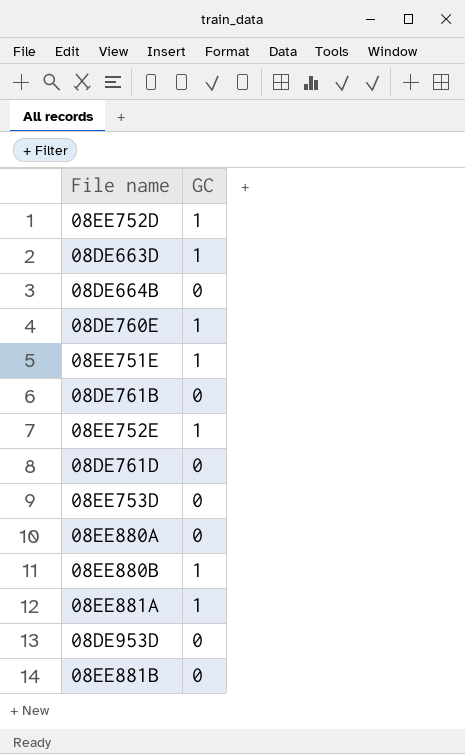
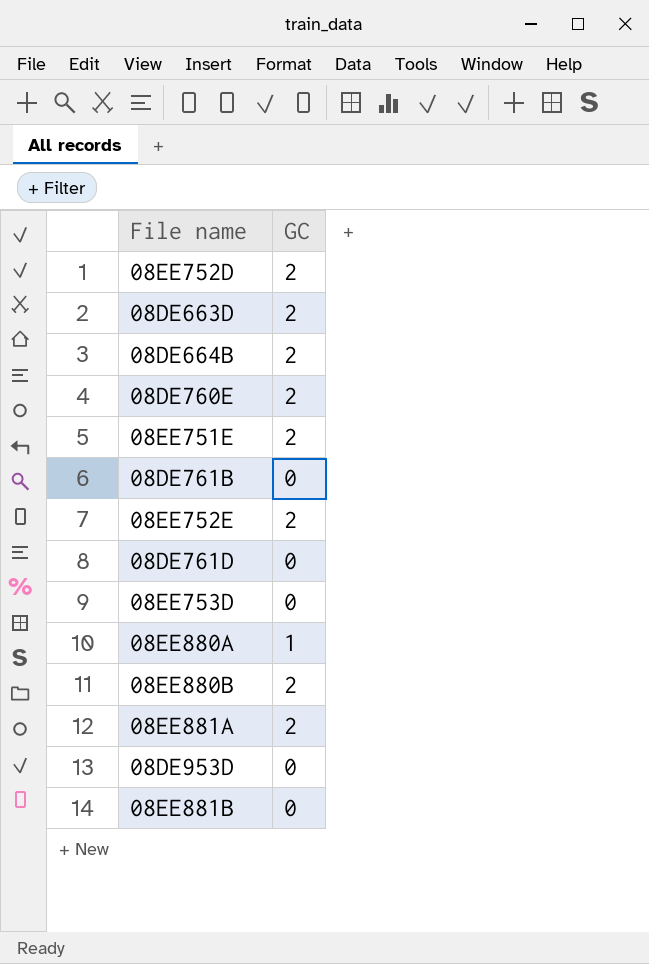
08EE752D | GC: 1 -> 2
08DE663D | GC: 1 -> 2
08DE664B | GC: 0 -> 2
08DE760E | GC: 1 -> 2
08EE751E | GC: 1 -> 2
08EE752E | GC: 1 -> 2
08EE880A | GC: 0 -> 1
08EE880B | GC: 1 -> 2
08EE881A | GC: 1 -> 2

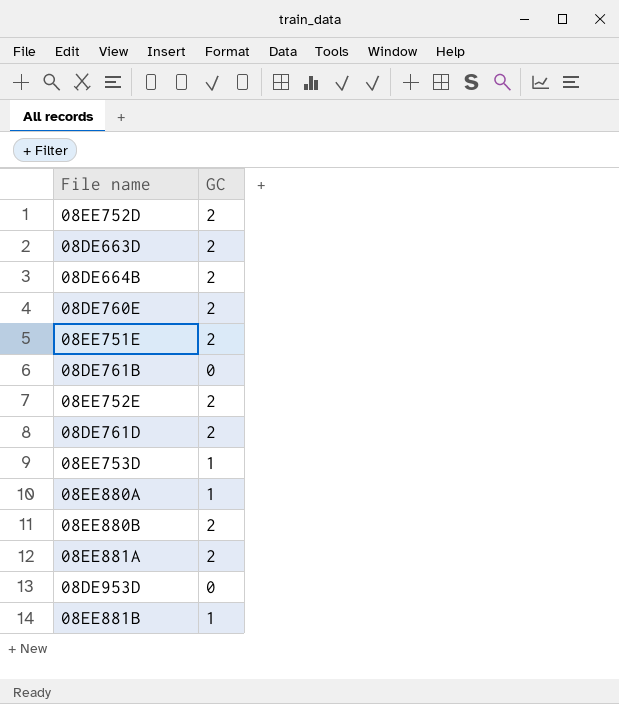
08DE761D | GC: 0 -> 2
08EE753D | GC: 0 -> 1
08EE881B | GC: 0 -> 1

